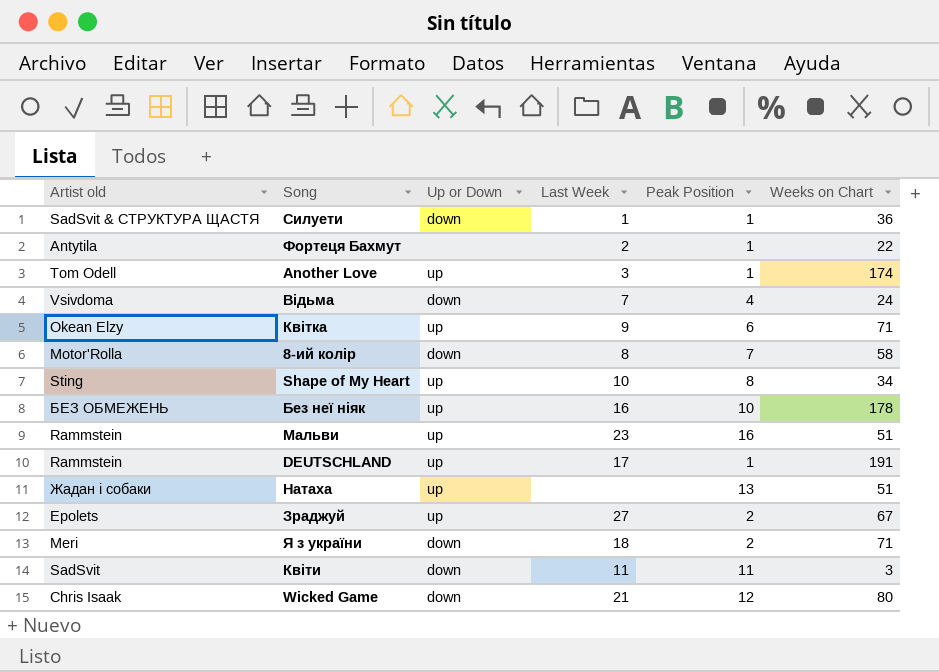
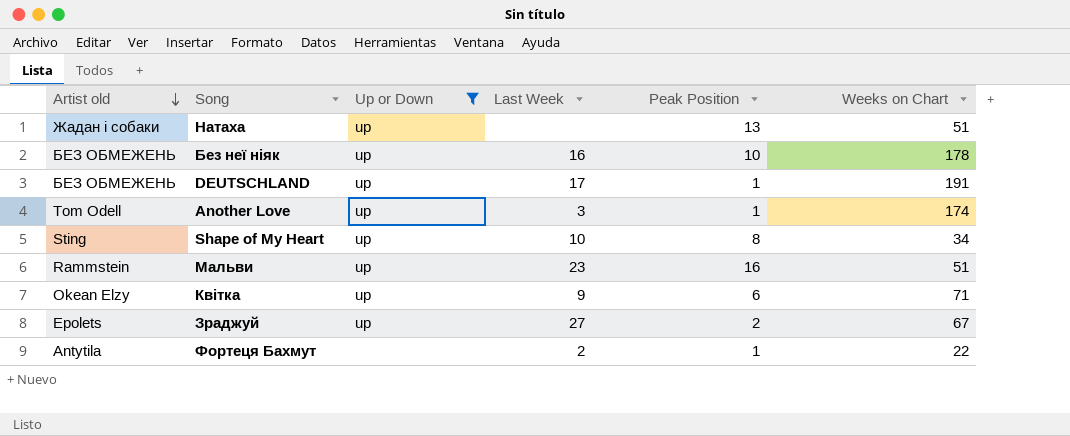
filter: none -> Up or Down != down
row order: none -> Artist old descending
DEUTSCHLAND | Artist old: Rammstein -> БЕЗ ОБМЕЖЕНЬ

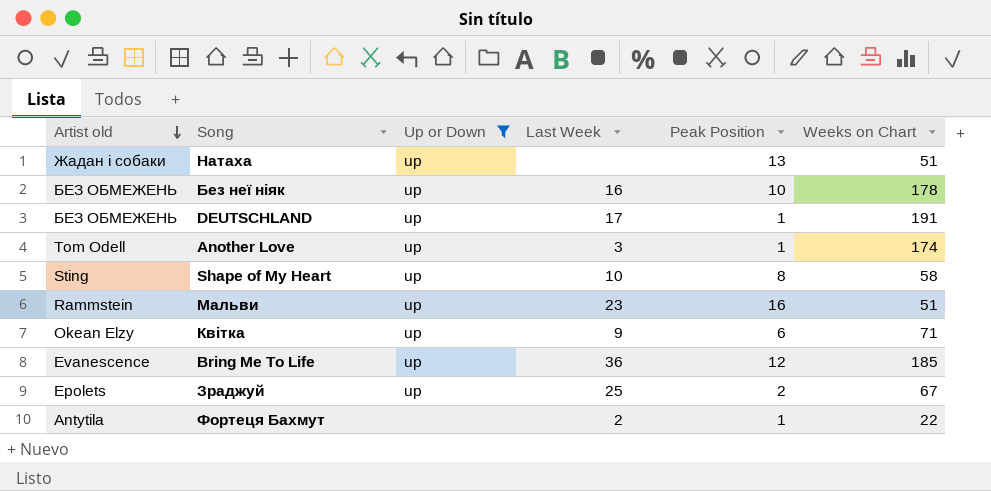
Shape of My Heart | Weeks on Chart: 34 -> 58
row Bring Me To Life: none -> Evanescence | up | 36 | 12 | 185
Зраджуй | Last Week: 27 -> 25

